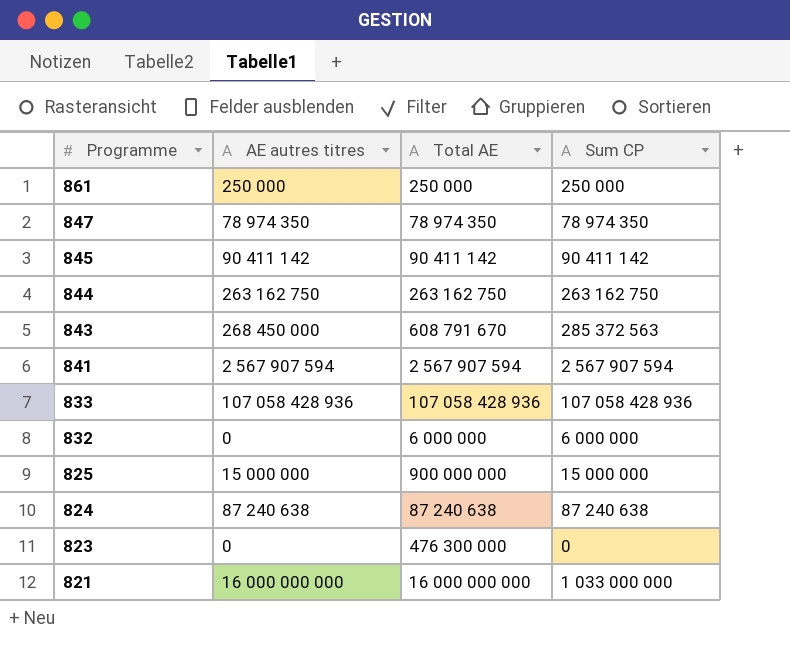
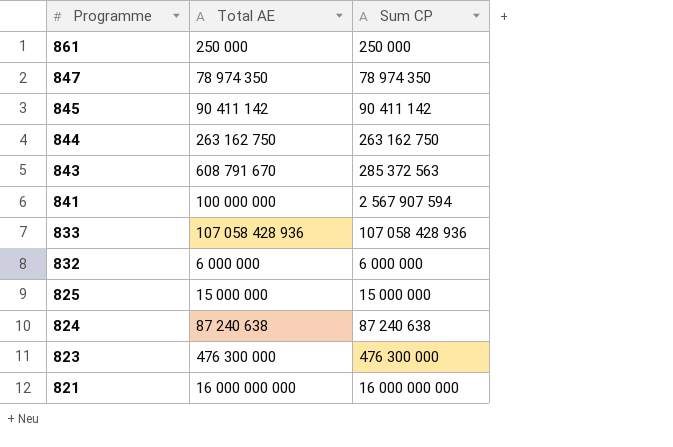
column AE autres titres | position: 2 -> none
841 | Total AE: 2 567 907 594 -> 100 000 000
825 | Total AE: 900 000 000 -> 15 000 000
823 | Sum CP: 0 -> 476 300 000
821 | Sum CP: 1 033 000 000 -> 16 000 000 000

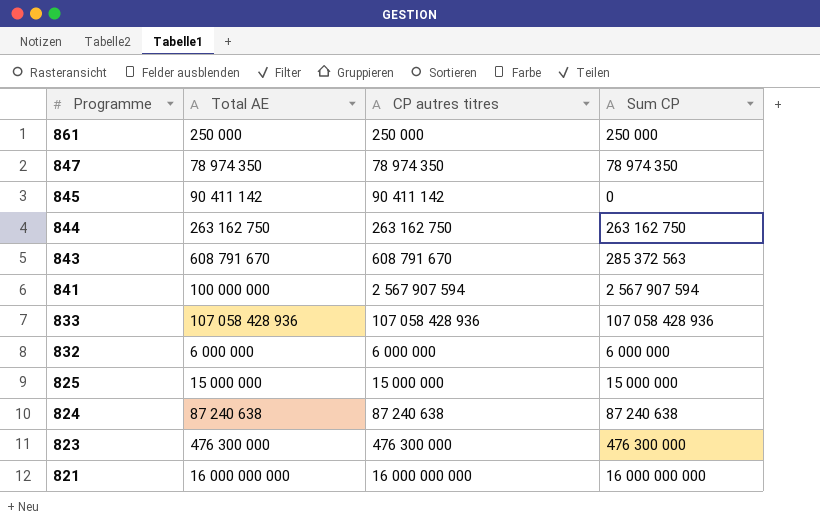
column CP autres titres | position: none -> 3
845 | Sum CP: 90 411 142 -> 0

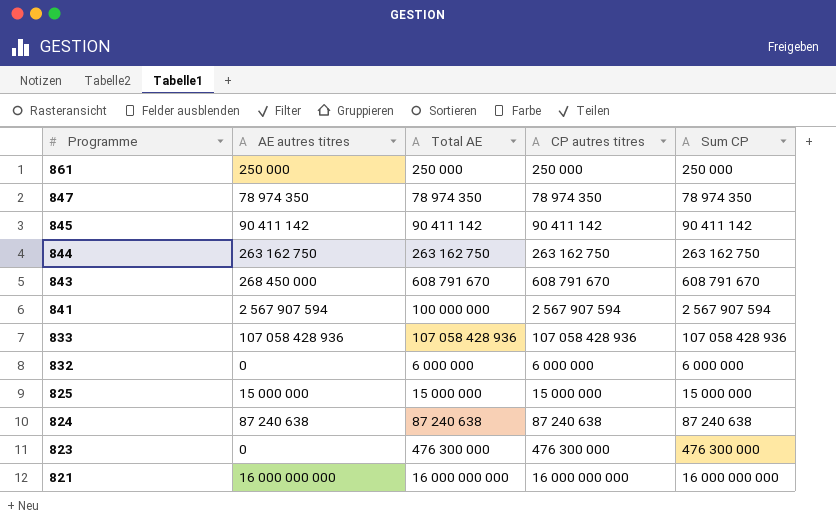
column AE autres titres | position: none -> 2
845 | Sum CP: 0 -> 90 411 142
843 | Sum CP: 285 372 563 -> 608 791 670

